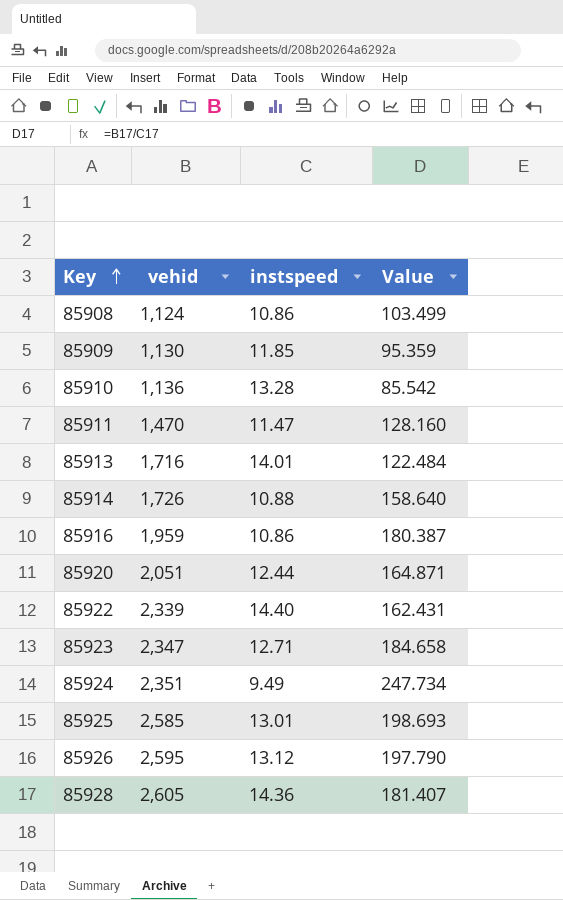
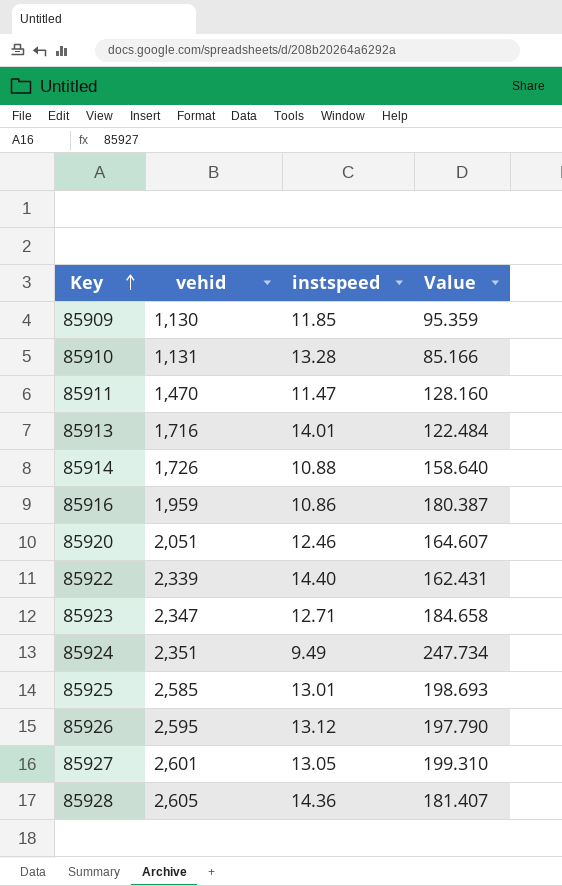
row 85908: 1,124 | 10.86 | 103.499 -> none
85910 | vehid: 1,136 -> 1,131
85910 | Value: 85.542 -> 85.166
85920 | instspeed: 12.44 -> 12.46
85920 | Value: 164.871 -> 164.607
row 85927: none -> 2,601 | 13.05 | 199.310

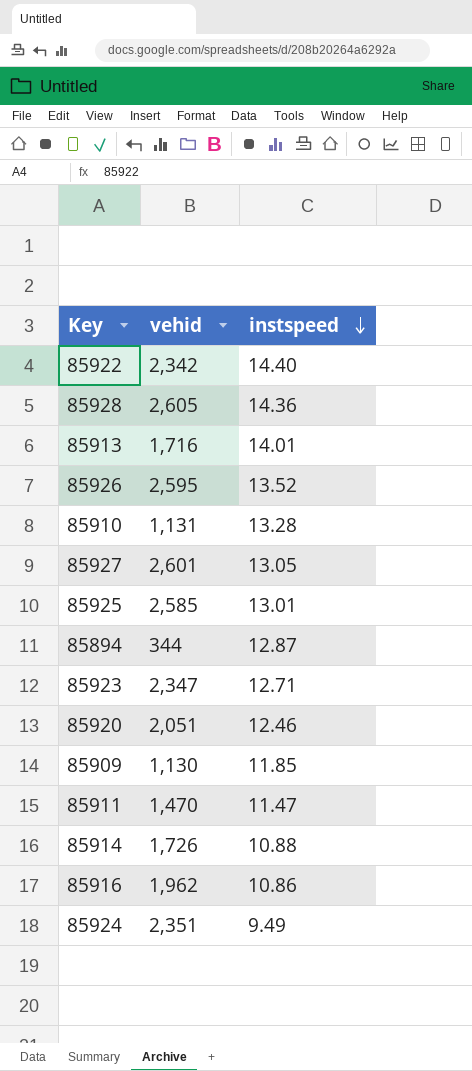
row order: Key ascending -> instspeed descending
column Value | formula: [vehid] / [instspeed] -> none
85922 | vehid: 2,339 -> 2,342
85926 | instspeed: 13.12 -> 13.52
row 85894: none -> 344 | 12.87
85916 | vehid: 1,959 -> 1,962

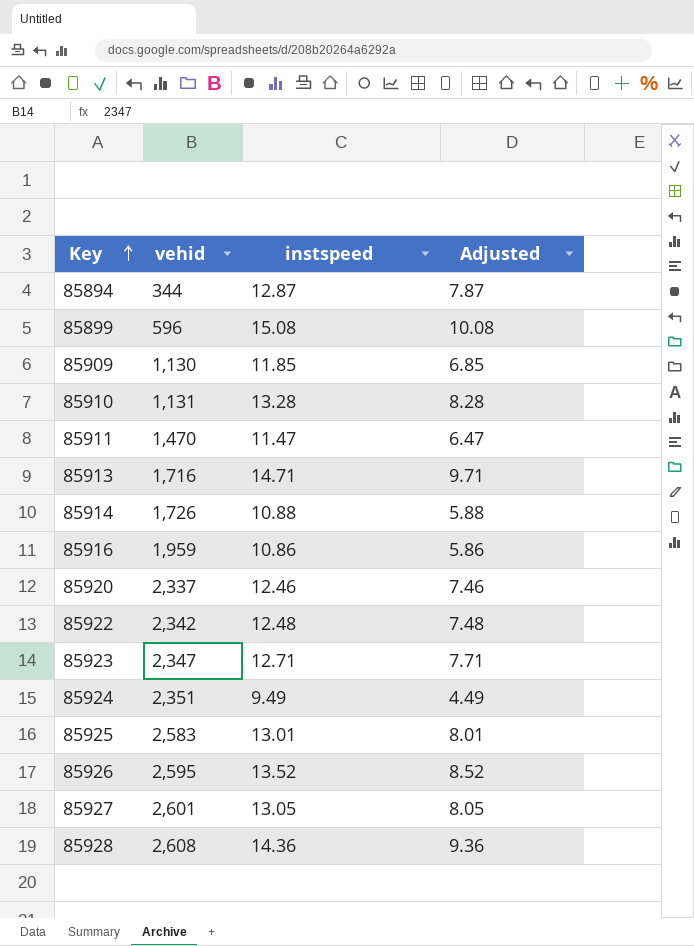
row order: instspeed descending -> Key ascending
column Adjusted | formula: none -> [instspeed] - 5
row 85899: none -> 596 | 15.08 | 10.08
85913 | instspeed: 14.01 -> 14.71
85916 | vehid: 1,962 -> 1,959
85920 | vehid: 2,051 -> 2,337
85922 | instspeed: 14.40 -> 12.48
85925 | vehid: 2,585 -> 2,583
85928 | vehid: 2,605 -> 2,608

